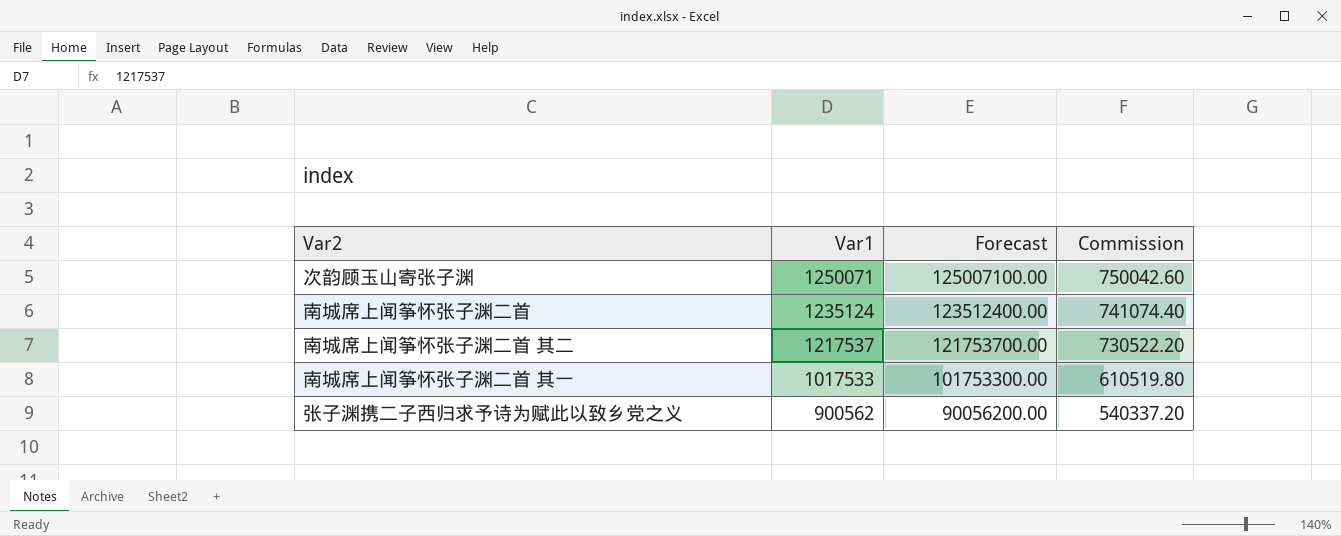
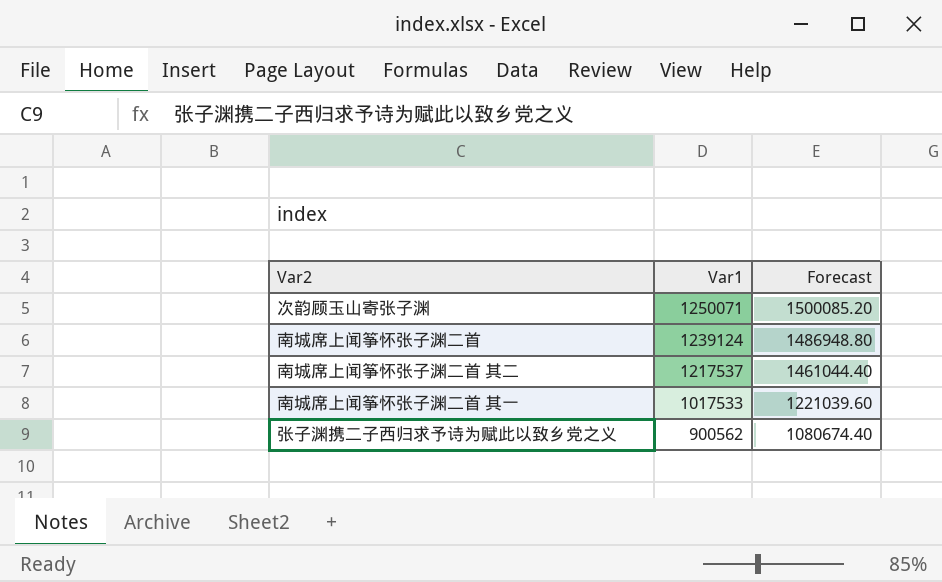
column Commission | formula: [Var1] * 0.6 -> none
column Forecast | formula: [Var1] * 100 -> [Var1] * 1.2
南城席上闻筝怀张子渊二首 | Var1: 1235124 -> 1239124

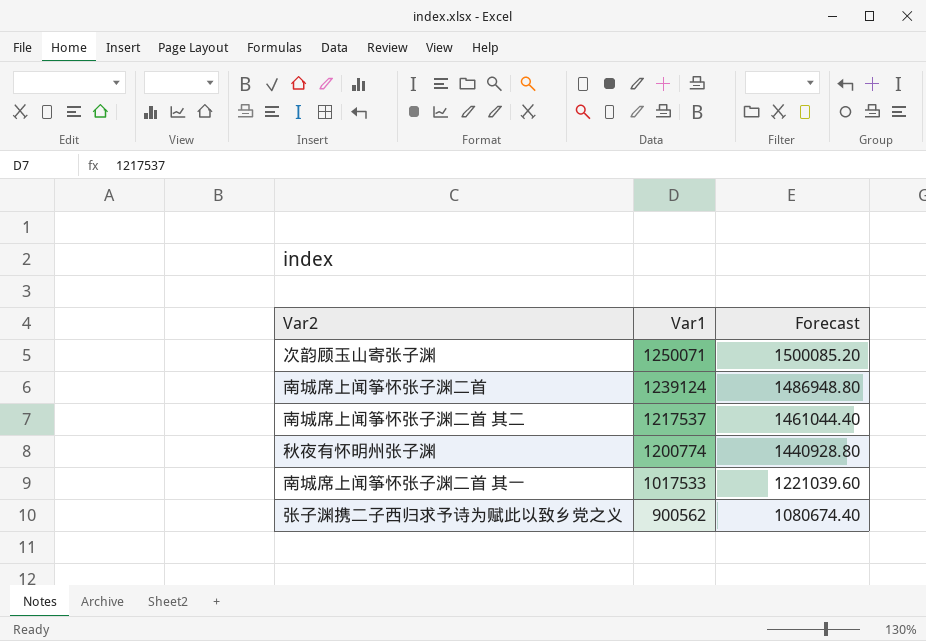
row 秋夜有怀明州张子渊: none -> 1200774 | 1440928.80

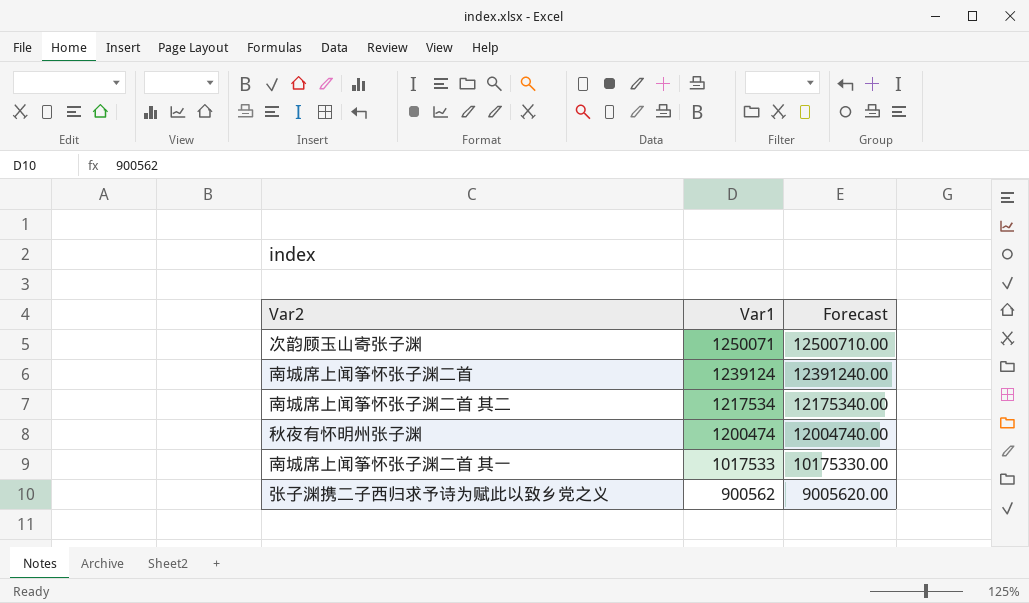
column Forecast | formula: [Var1] * 1.2 -> [Var1] * 10
南城席上闻筝怀张子渊二首 其二 | Var1: 1217537 -> 1217534
秋夜有怀明州张子渊 | Var1: 1200774 -> 1200474

